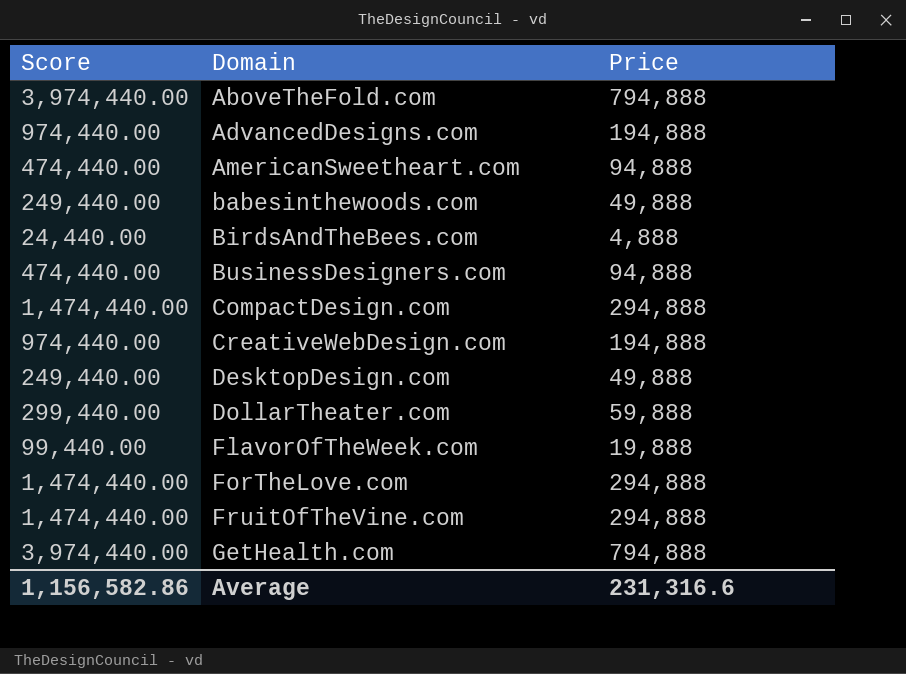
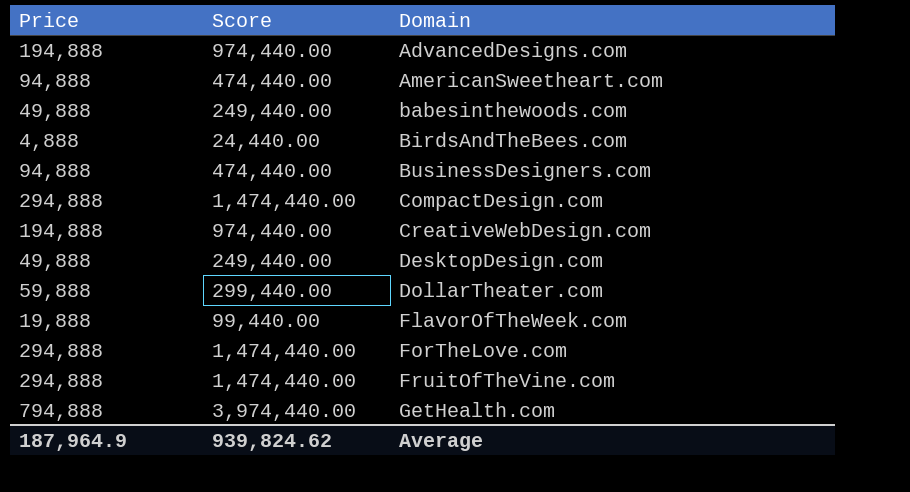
column Price | position: 3 -> 1
row AboveTheFold.com: 3,974,440.00 | 794,888 -> none
Average | Price: 231,316.6 -> 187,964.9
Average | Score: 1,156,582.86 -> 939,824.62

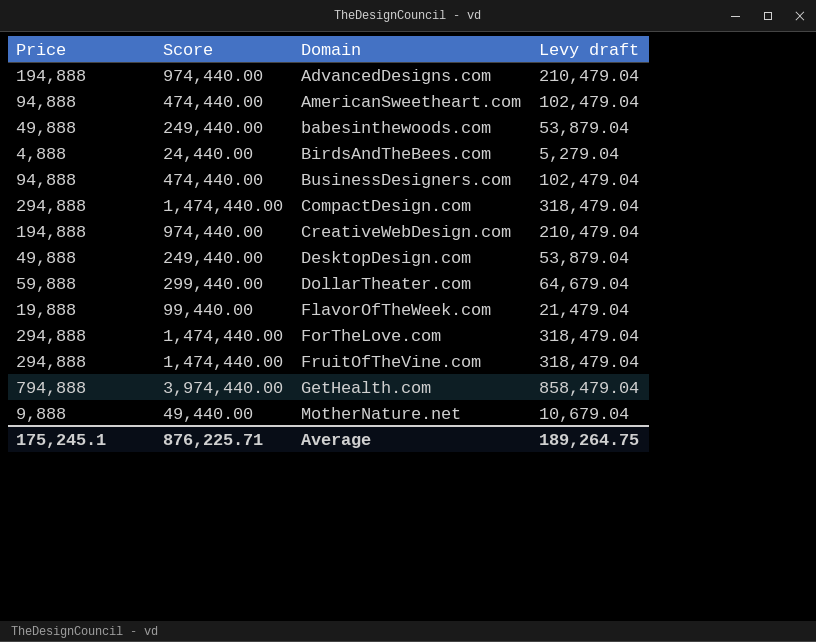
column Levy draft | formula: none -> [Price] * 1.08
row MotherNature.net: none -> 9,888 | 49,440.00 | 10,679.04
Average | Price: 187,964.9 -> 175,245.1
Average | Score: 939,824.62 -> 876,225.71

